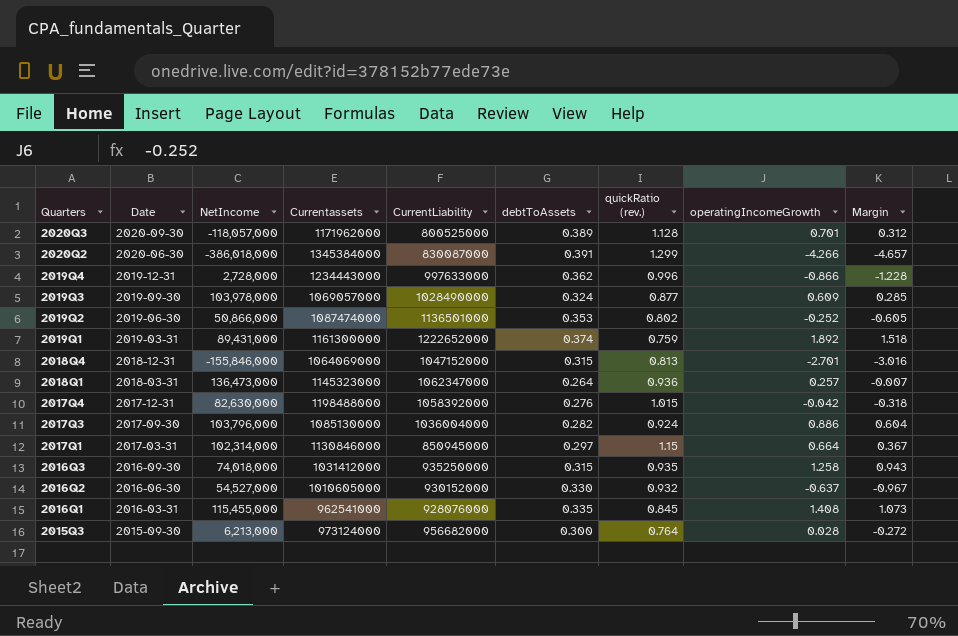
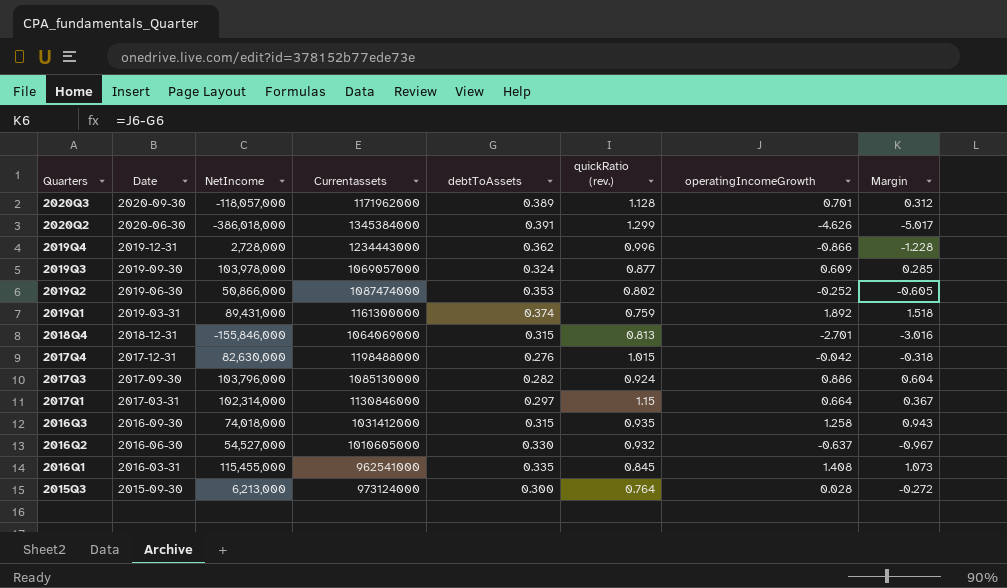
column CurrentLiability | position: 5 -> none
row 2018Q1: 2018-03-31 | 136,473,000 | 1145323000 | 1062347000 | 0.264 | 0.936 | 0.257 | -0.007 -> none
2020Q2 | operatingIncomeGrowth: -4.266 -> -4.626
2020Q2 | Margin: -4.657 -> -5.017

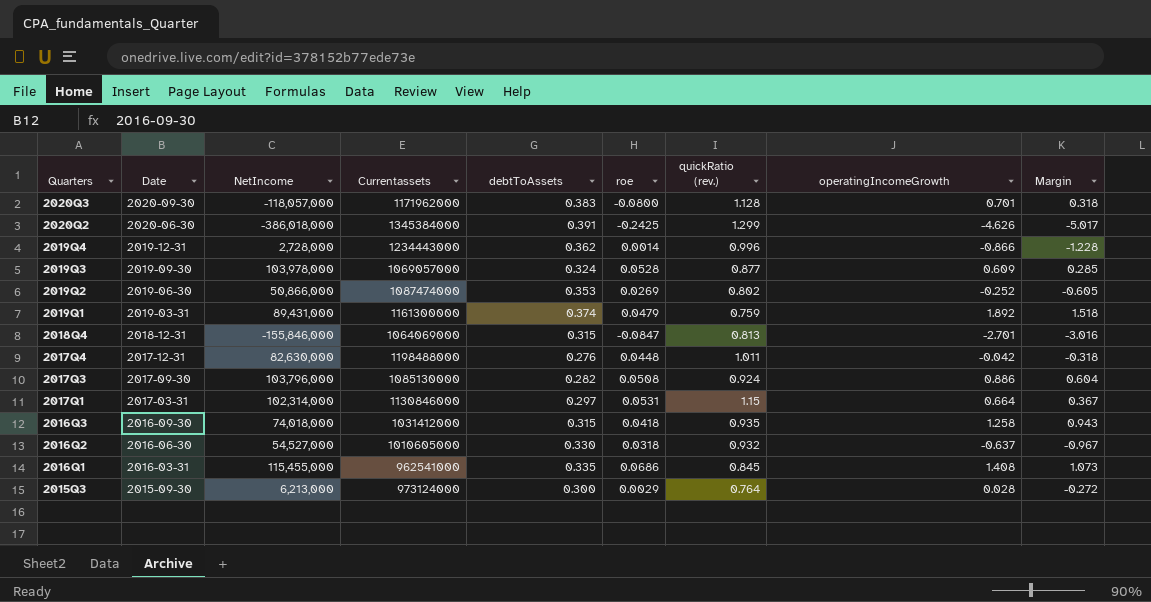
column roe | position: none -> 6
2020Q3 | debtToAssets: 0.389 -> 0.383
2020Q3 | Margin: 0.312 -> 0.318
2017Q4 | quickRatio (rev.): 1.015 -> 1.011

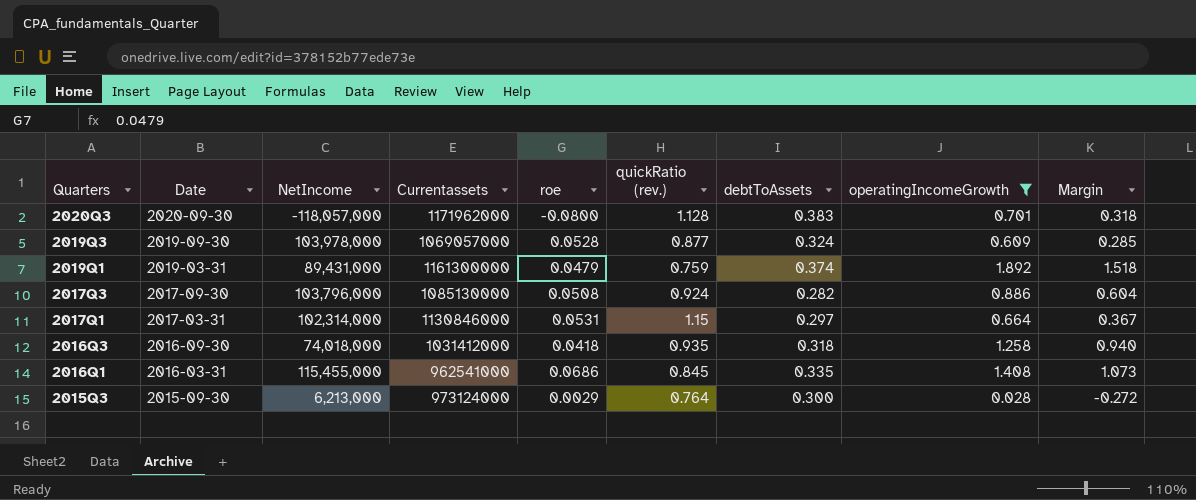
filter: none -> operatingIncomeGrowth >= 0.028
column debtToAssets | position: 5 -> 7
2016Q3 | debtToAssets: 0.315 -> 0.318
2016Q3 | Margin: 0.943 -> 0.940

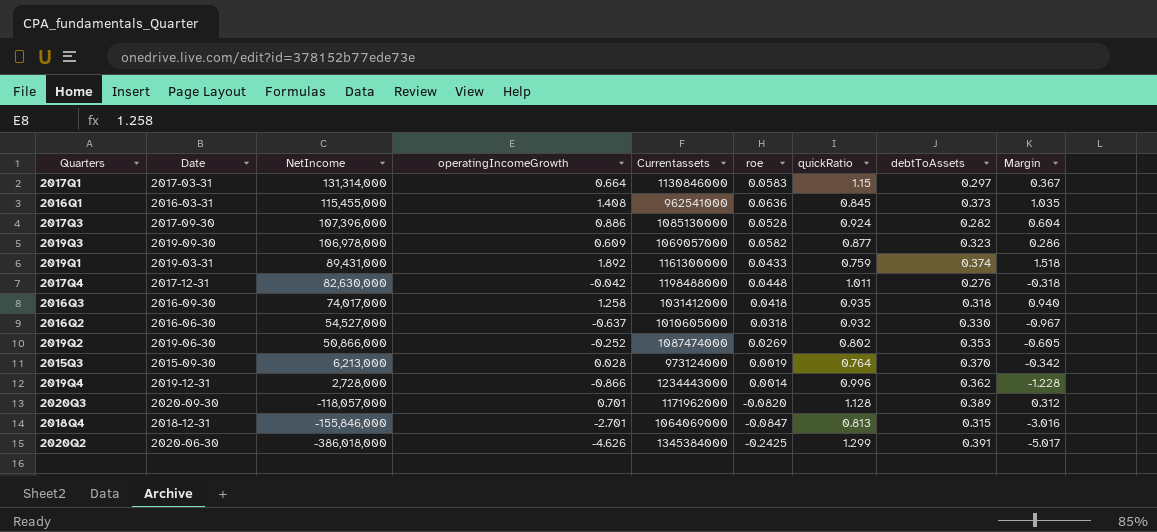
filter: operatingIncomeGrowth >= 0.028 -> none
row order: Quarters descending -> NetIncome descending
column operatingIncomeGrowth | position: 8 -> 4
column name: quickRatio (rev.) -> quickRatio
2017Q1 | NetIncome: 102,314,000 -> 131,314,000
2017Q1 | roe: 0.0531 -> 0.0583
2016Q1 | roe: 0.0686 -> 0.0636
2016Q1 | debtToAssets: 0.335 -> 0.373
2016Q1 | Margin: 1.073 -> 1.035
2017Q3 | NetIncome: 103,796,000 -> 107,396,000
2017Q3 | roe: 0.0508 -> 0.0528
2019Q3 | NetIncome: 103,978,000 -> 106,978,000
2019Q3 | roe: 0.0528 -> 0.0582
2019Q3 | debtToAssets: 0.324 -> 0.323
2019Q3 | Margin: 0.285 -> 0.286
2019Q1 | roe: 0.0479 -> 0.0433
2016Q3 | NetIncome: 74,018,000 -> 74,017,000
2015Q3 | roe: 0.0029 -> 0.0019
2015Q3 | debtToAssets: 0.300 -> 0.370
2015Q3 | Margin: -0.272 -> -0.342
2020Q3 | roe: -0.0800 -> -0.0820
2020Q3 | debtToAssets: 0.383 -> 0.389
2020Q3 | Margin: 0.318 -> 0.312

